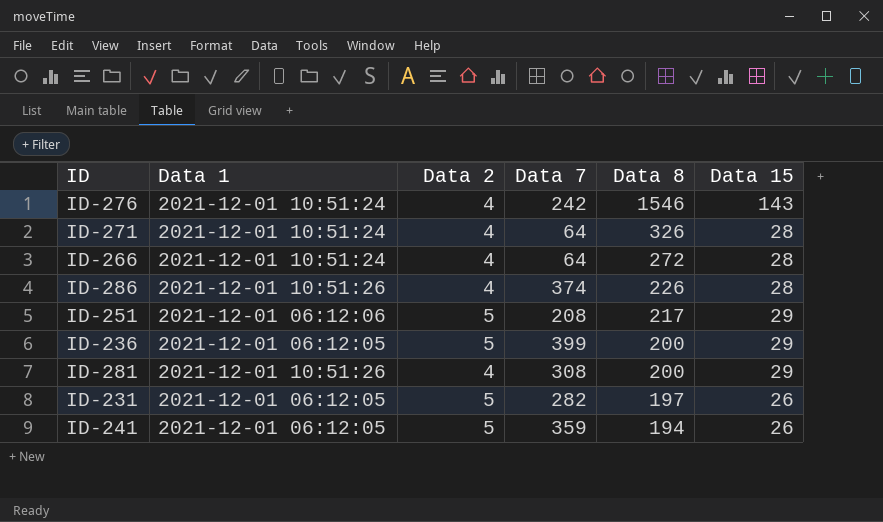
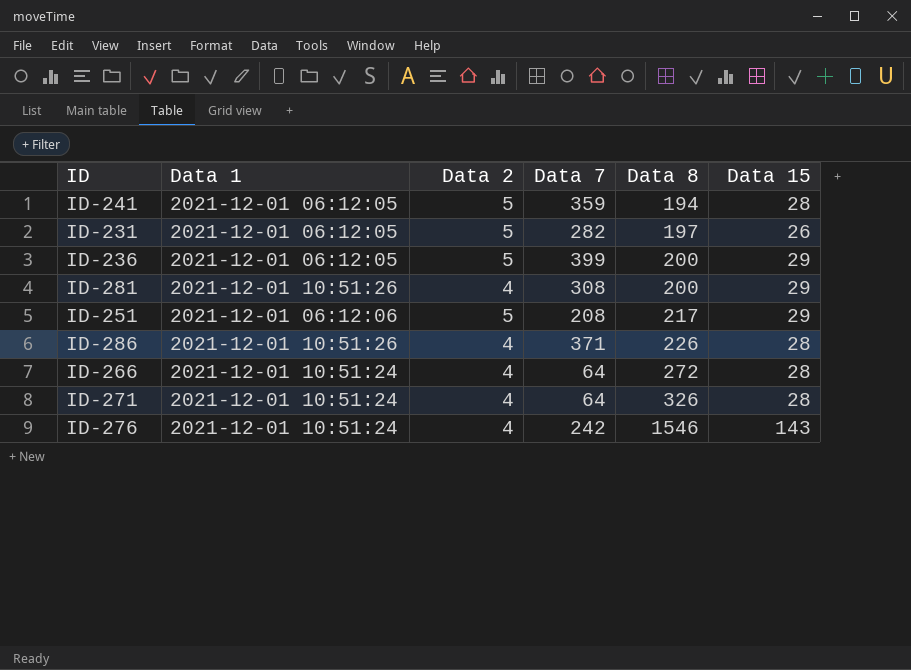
row order: Data 8 descending -> Data 8 ascending
ID-241 | Data 15: 26 -> 28
ID-286 | Data 7: 374 -> 371

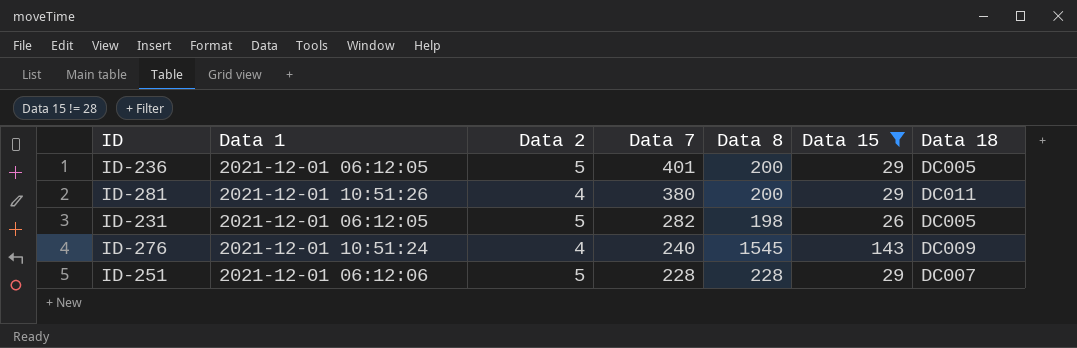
filter: none -> Data 15 != 28
row order: Data 8 ascending -> Data 7 descending
column Data 18 | position: none -> 7
ID-236 | Data 7: 399 -> 401
ID-281 | Data 7: 308 -> 380
ID-231 | Data 8: 197 -> 198
ID-276 | Data 7: 242 -> 240
ID-276 | Data 8: 1546 -> 1545
ID-251 | Data 7: 208 -> 228
ID-251 | Data 8: 217 -> 228

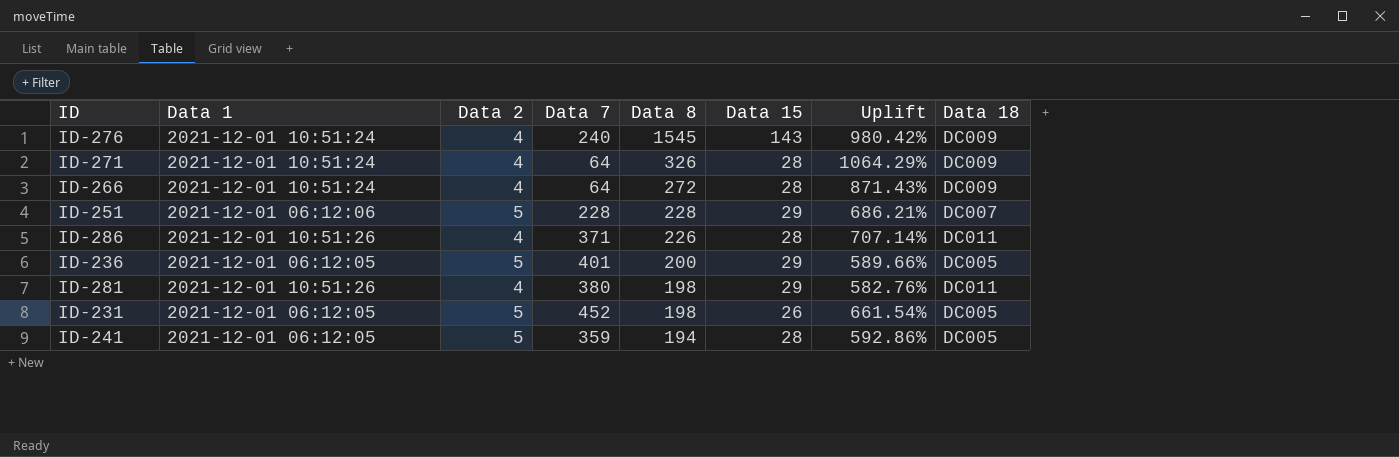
filter: Data 15 != 28 -> none
row order: Data 7 descending -> Data 8 descending
column Uplift | formula: none -> ([Data 8] - [Data 15]) / [Data 15]
ID-281 | Data 8: 200 -> 198
ID-231 | Data 7: 282 -> 452

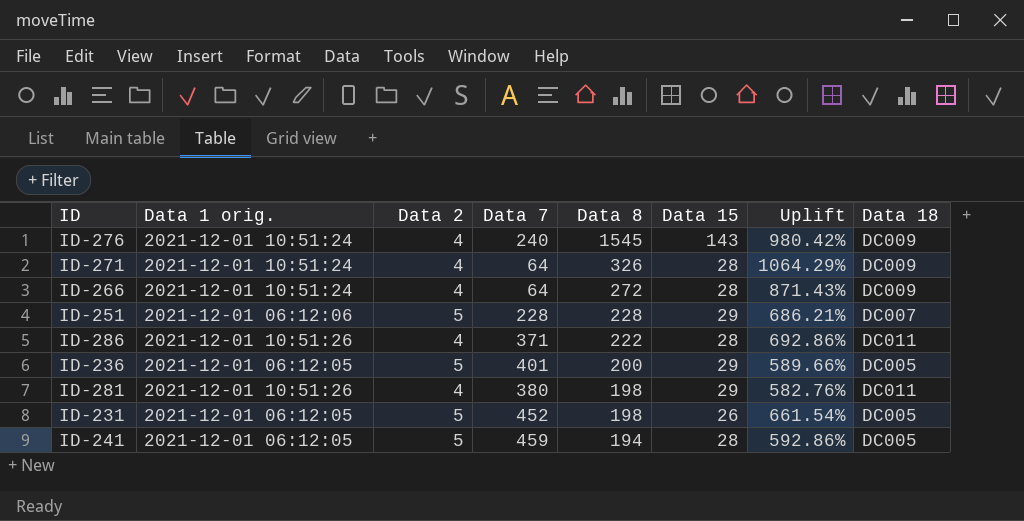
column name: Data 1 -> Data 1 orig.
ID-286 | Data 8: 226 -> 222
ID-286 | Uplift: 707.14% -> 692.86%
ID-241 | Data 7: 359 -> 459

